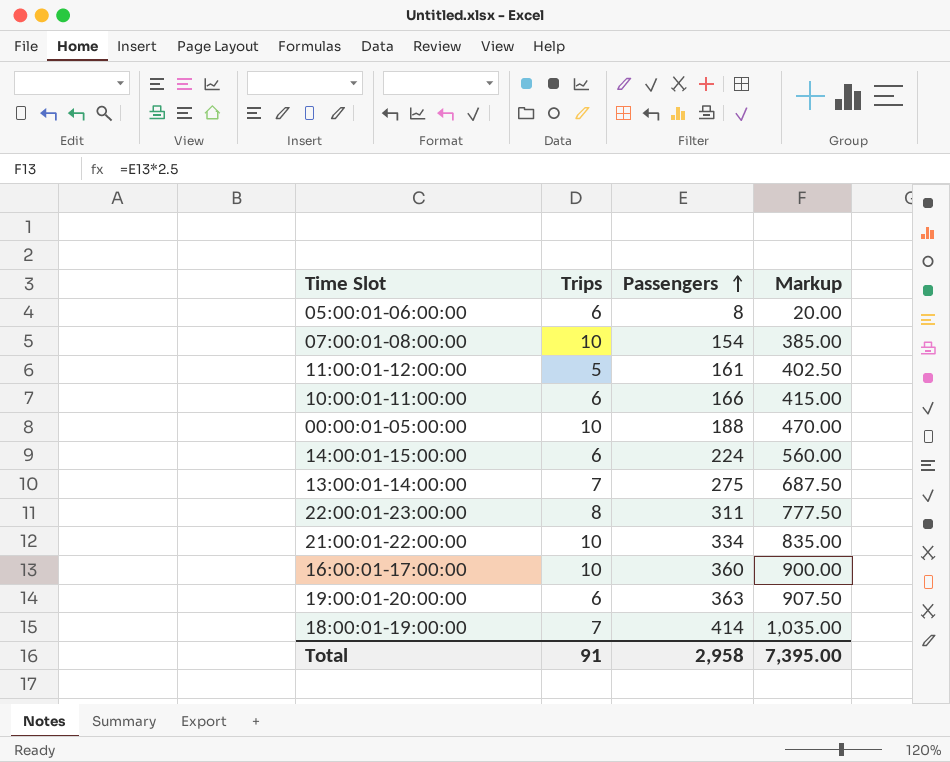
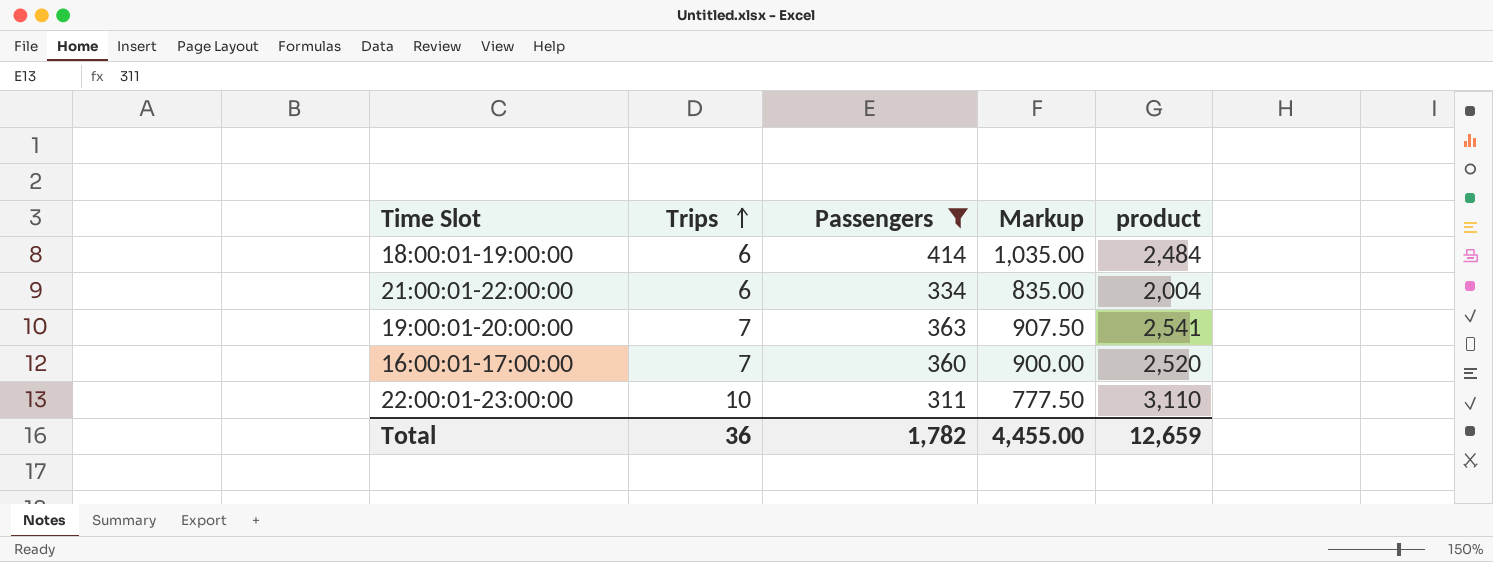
filter: none -> Passengers >= 311
row order: Passengers ascending -> Trips ascending
column product | formula: none -> [Trips] * [Passengers]
18:00:01-19:00:00 | Trips: 7 -> 6
21:00:01-22:00:00 | Trips: 10 -> 6
19:00:01-20:00:00 | Trips: 6 -> 7
16:00:01-17:00:00 | Trips: 10 -> 7
22:00:01-23:00:00 | Trips: 8 -> 10
Total | Trips: 91 -> 36
Total | Passengers: 2,958 -> 1,782
Total | Markup: 7,395.00 -> 4,455.00

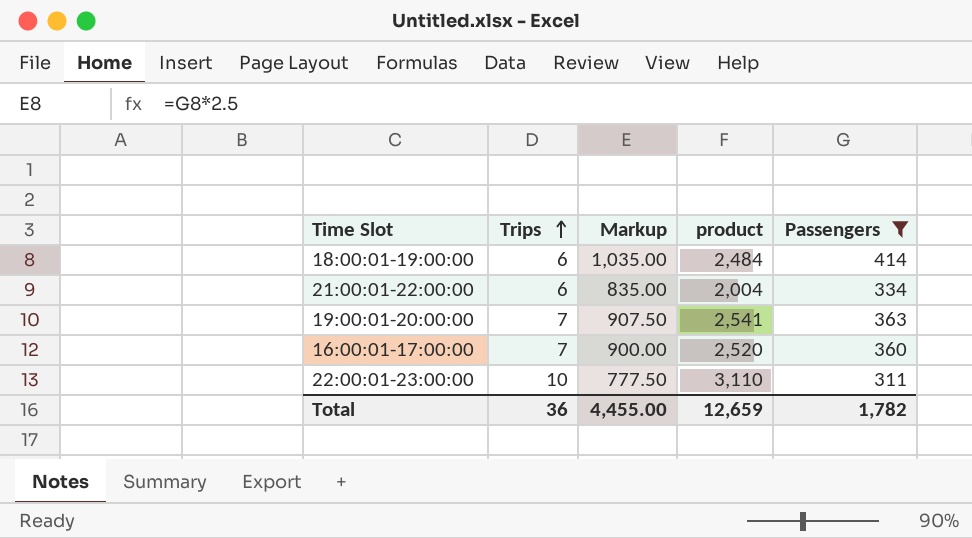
column Passengers | position: 3 -> 5

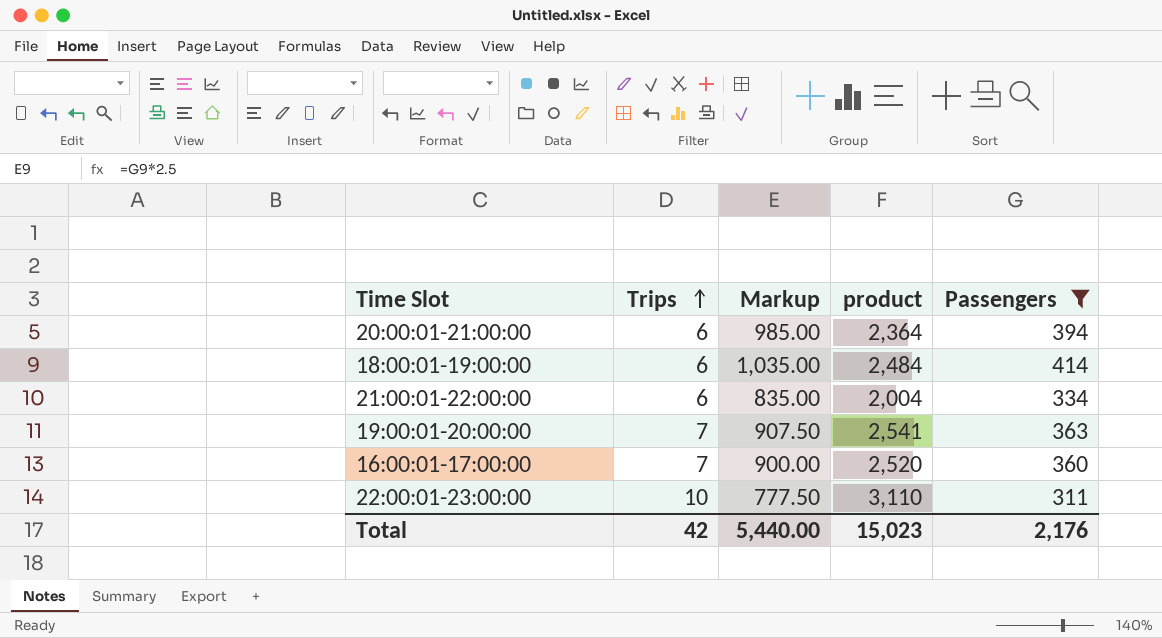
row 20:00:01-21:00:00: none -> 6 | 985.00 | 2,364 | 394
Total | Trips: 36 -> 42
Total | Markup: 4,455.00 -> 5,440.00
Total | product: 12,659 -> 15,023
Total | Passengers: 1,782 -> 2,176

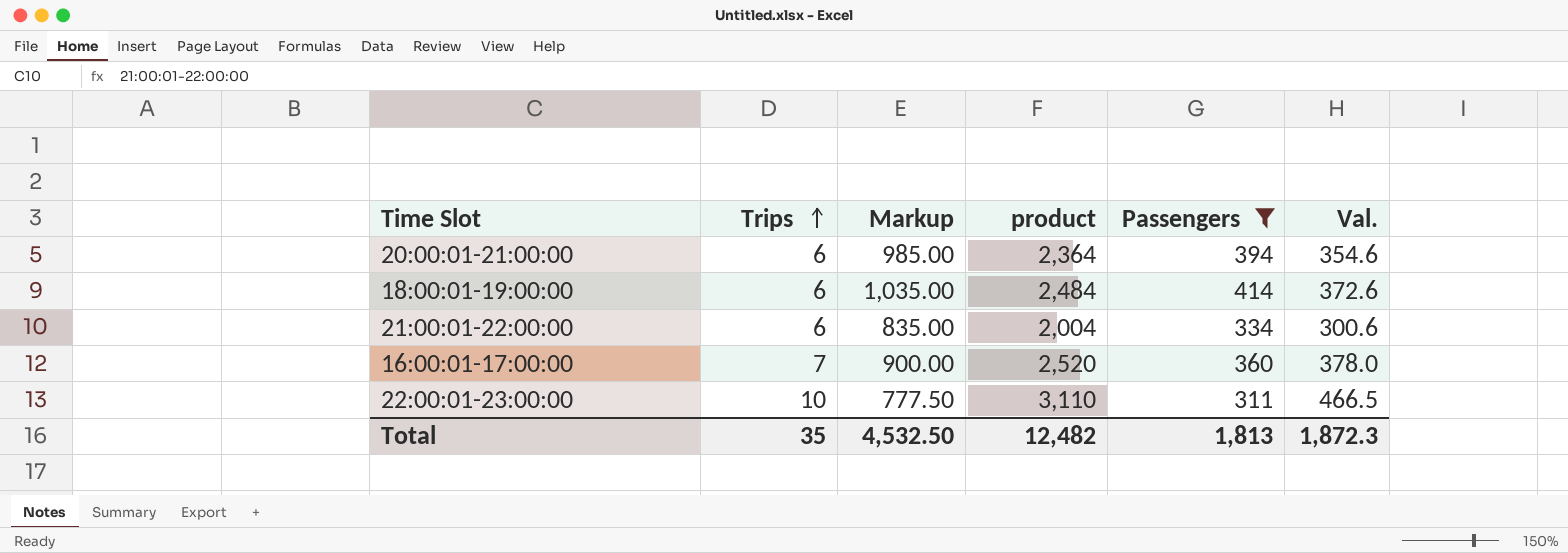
column Val. | formula: none -> [product] * 0.15
row 19:00:01-20:00:00: 7 | 907.50 | 2,541 | 363 -> none
Total | Trips: 42 -> 35
Total | Markup: 5,440.00 -> 4,532.50
Total | product: 15,023 -> 12,482
Total | Passengers: 2,176 -> 1,813

